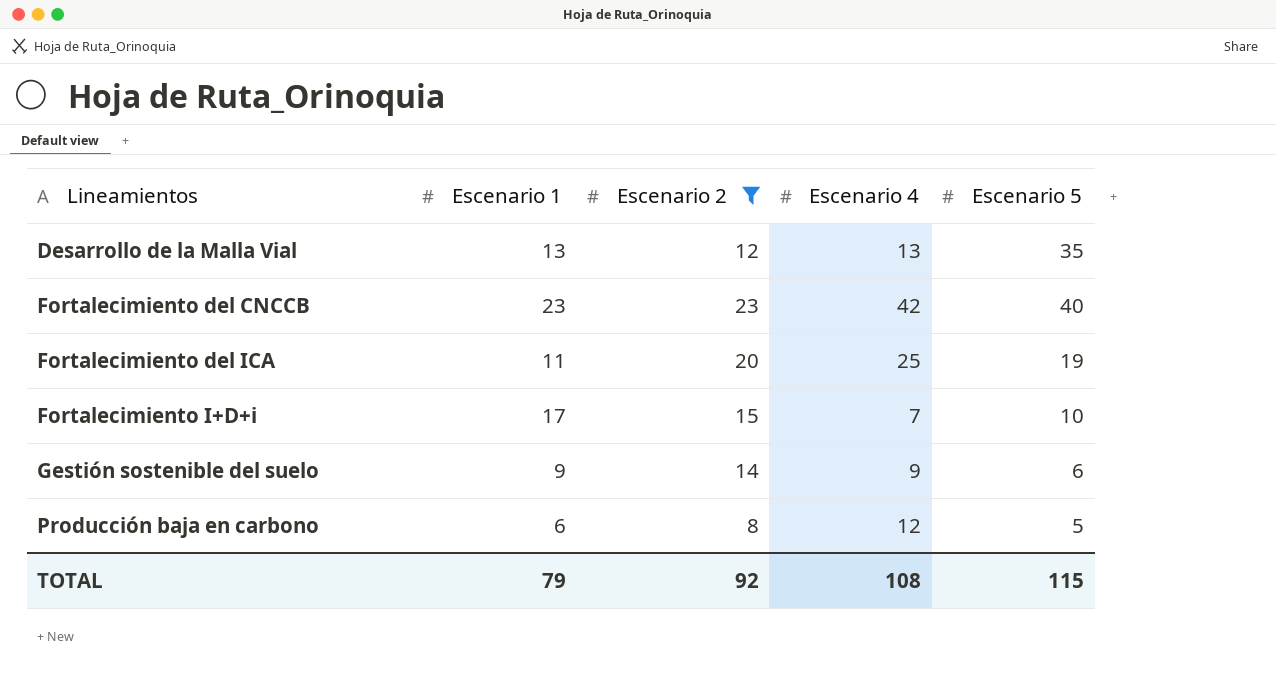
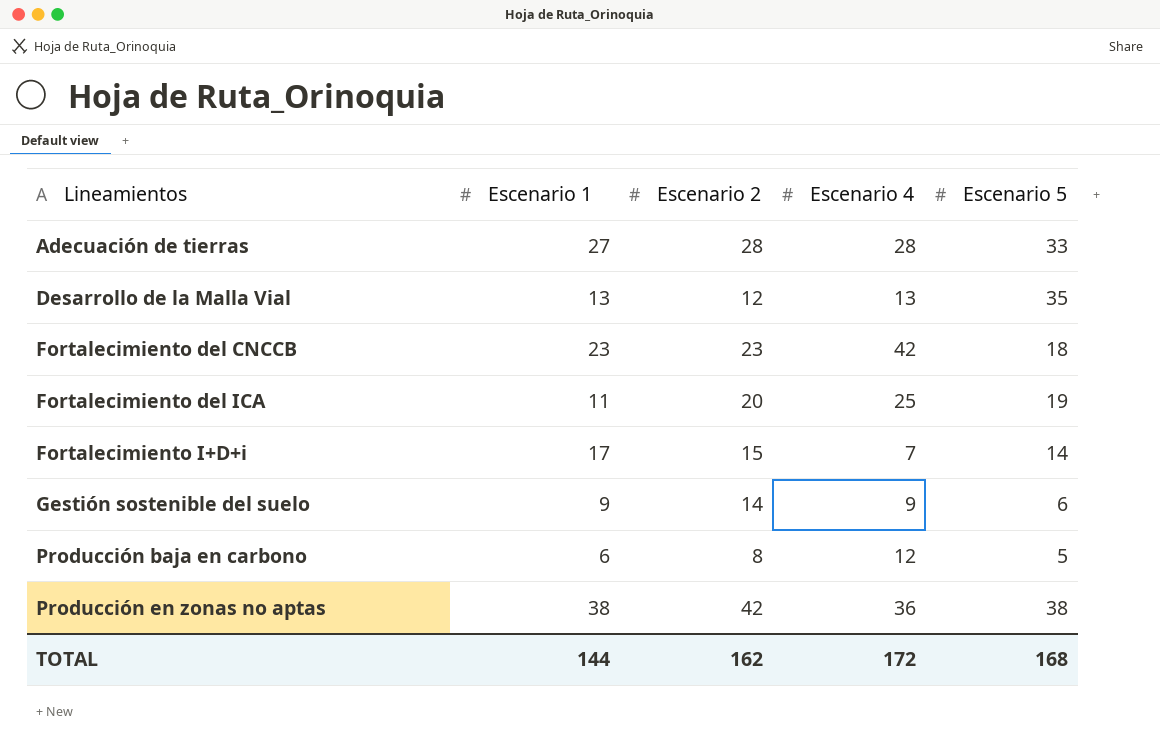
filter: Escenario 2 <= 23 -> none
Fortalecimiento del CNCCB | Escenario 5: 40 -> 18
Fortalecimiento I+D+i | Escenario 5: 10 -> 14
TOTAL | Escenario 1: 79 -> 144
TOTAL | Escenario 2: 92 -> 162
TOTAL | Escenario 4: 108 -> 172
TOTAL | Escenario 5: 115 -> 168

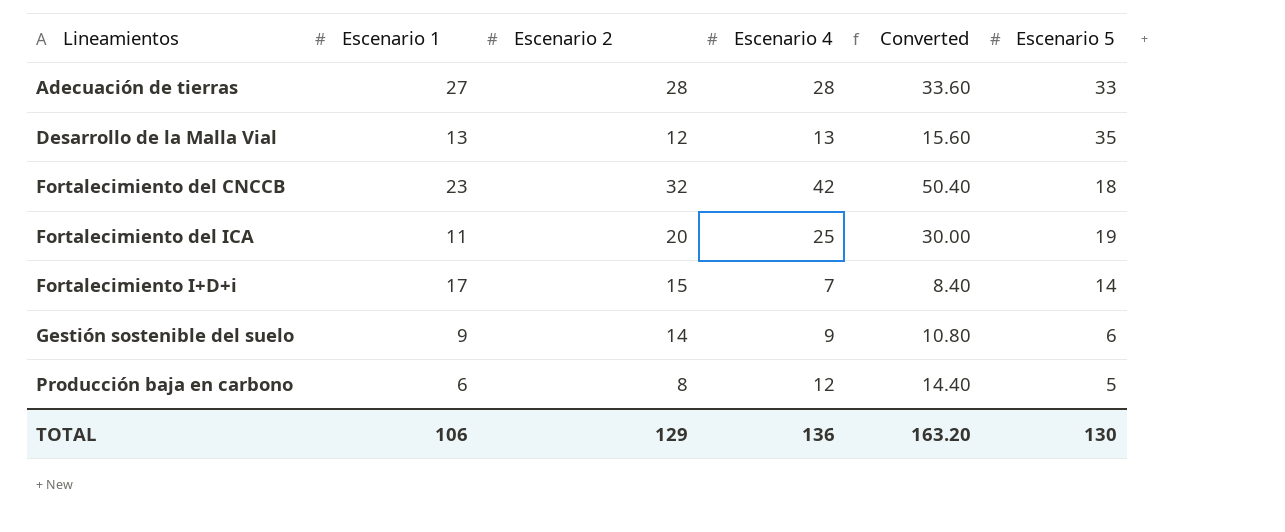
column Converted | formula: none -> [Escenario 4] * 1.2
row Producción en zonas no aptas: 38 | 42 | 36 | 38 -> none
Fortalecimiento del CNCCB | Escenario 2: 23 -> 32
TOTAL | Escenario 1: 144 -> 106
TOTAL | Escenario 2: 162 -> 129
TOTAL | Escenario 4: 172 -> 136
TOTAL | Escenario 5: 168 -> 130

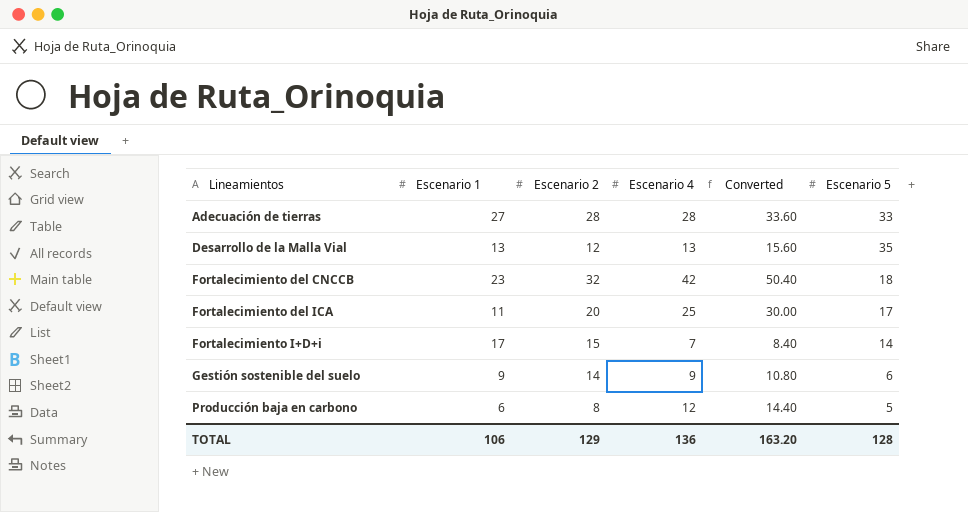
Fortalecimiento del ICA | Escenario 5: 19 -> 17
TOTAL | Escenario 5: 130 -> 128

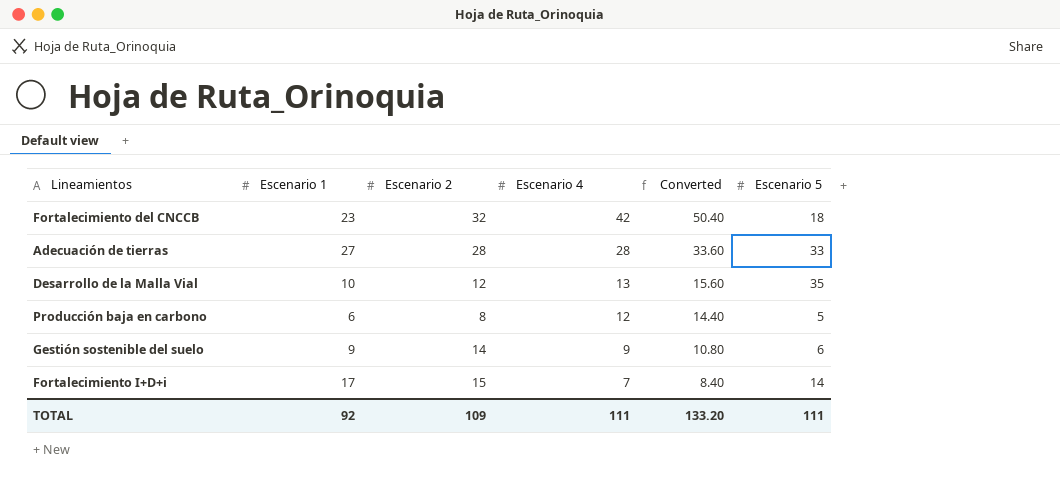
row order: Lineamientos ascending -> Escenario 4 descending
row Fortalecimiento del ICA: 11 | 20 | 25 | 30.00 | 17 -> none
Desarrollo de la Malla Vial | Escenario 1: 13 -> 10
TOTAL | Escenario 1: 106 -> 92
TOTAL | Escenario 2: 129 -> 109
TOTAL | Escenario 4: 136 -> 111
TOTAL | Converted: 163.20 -> 133.20
TOTAL | Escenario 5: 128 -> 111

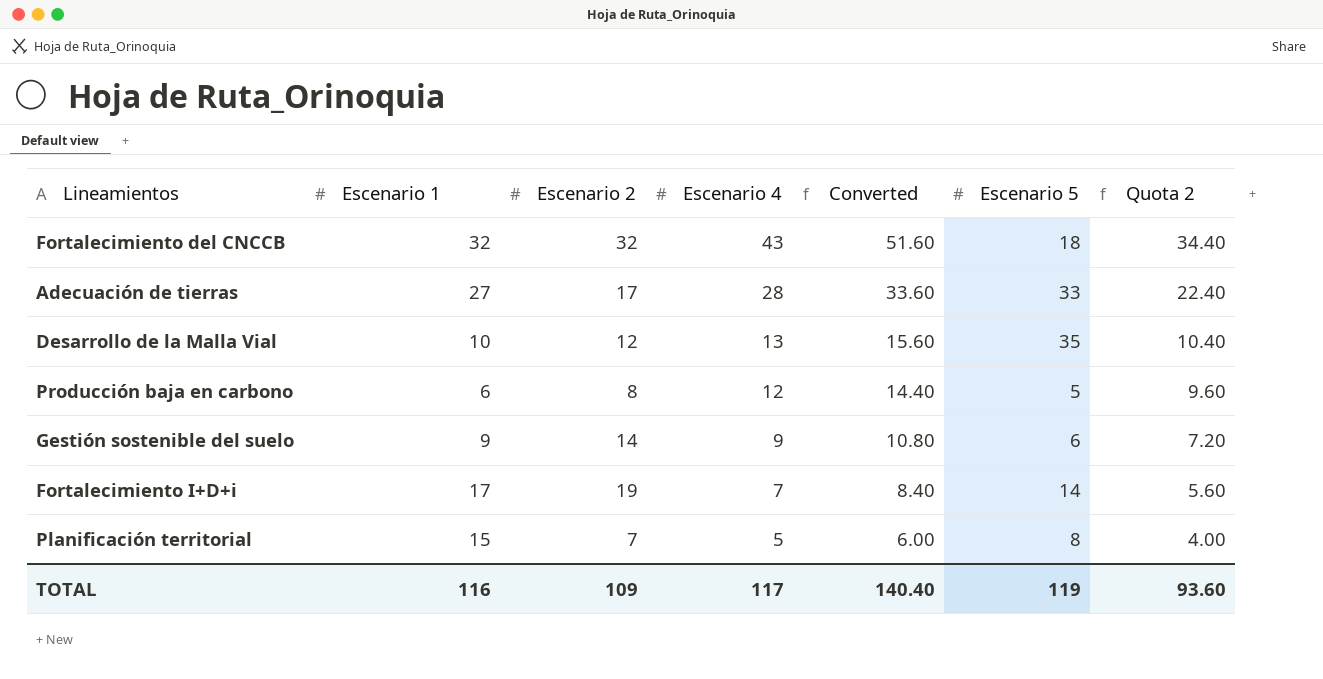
column Quota 2 | formula: none -> [Escenario 4] * 0.8
Fortalecimiento del CNCCB | Escenario 1: 23 -> 32
Fortalecimiento del CNCCB | Escenario 4: 42 -> 43
Fortalecimiento del CNCCB | Converted: 50.40 -> 51.60
Adecuación de tierras | Escenario 2: 28 -> 17
Fortalecimiento I+D+i | Escenario 2: 15 -> 19
row Planificación territorial: none -> 15 | 7 | 5 | 6.00 | 8 | 4.00
TOTAL | Escenario 1: 92 -> 116
TOTAL | Escenario 4: 111 -> 117
TOTAL | Converted: 133.20 -> 140.40
TOTAL | Escenario 5: 111 -> 119

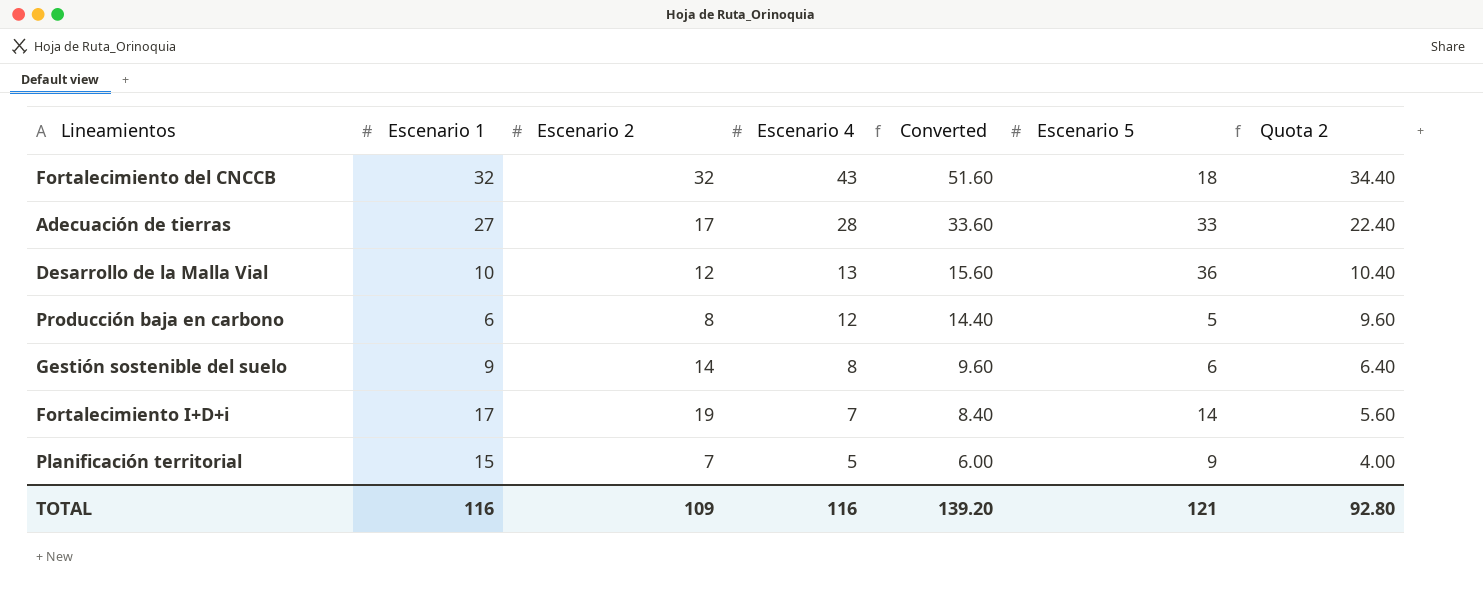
Desarrollo de la Malla Vial | Escenario 5: 35 -> 36
Gestión sostenible del suelo | Escenario 4: 9 -> 8
Gestión sostenible del suelo | Converted: 10.80 -> 9.60
Gestión sostenible del suelo | Quota 2: 7.20 -> 6.40
Planificación territorial | Escenario 5: 8 -> 9
TOTAL | Escenario 4: 117 -> 116
TOTAL | Converted: 140.40 -> 139.20
TOTAL | Escenario 5: 119 -> 121
TOTAL | Quota 2: 93.60 -> 92.80

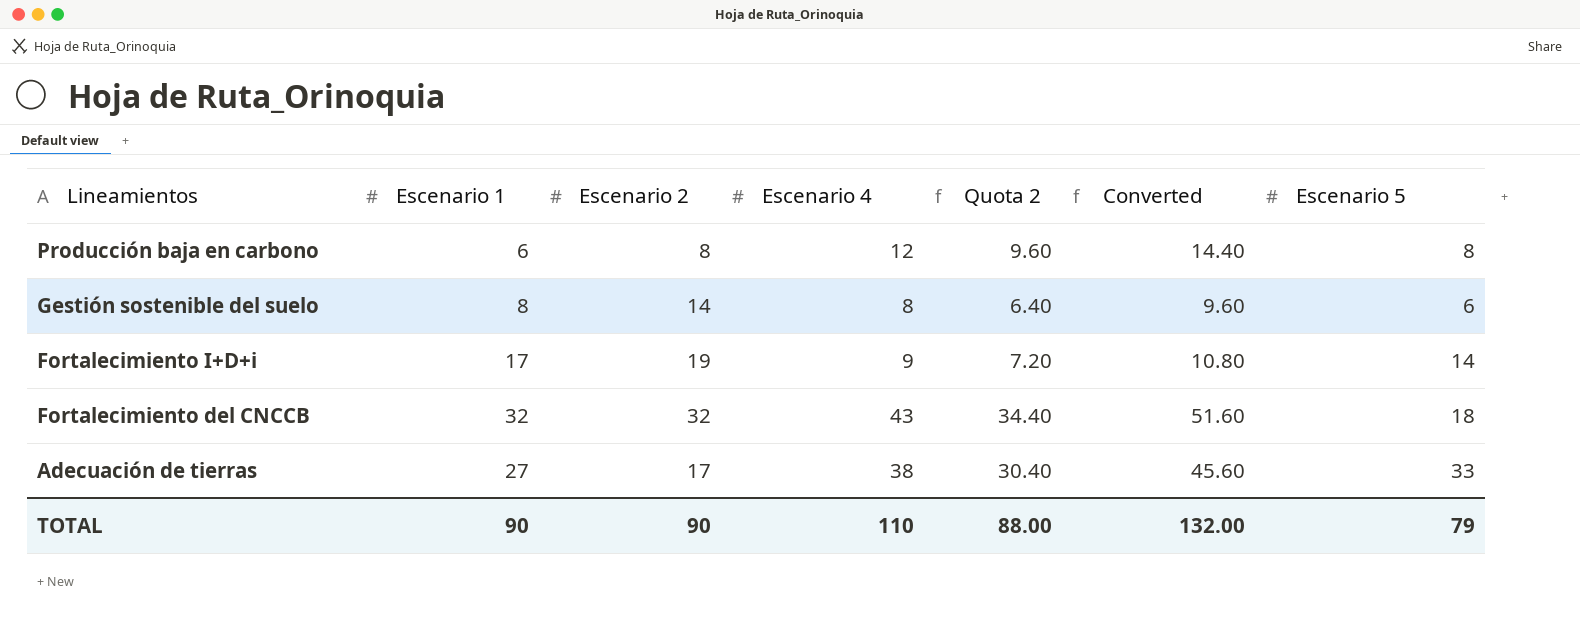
row order: Escenario 4 descending -> Lineamientos descending
column Quota 2 | position: 7 -> 5
row Desarrollo de la Malla Vial: 10 | 12 | 13 | 15.60 | 36 | 10.40 -> none
row Planificación territorial: 15 | 7 | 5 | 6.00 | 9 | 4.00 -> none
Producción baja en carbono | Escenario 5: 5 -> 8
Gestión sostenible del suelo | Escenario 1: 9 -> 8
Fortalecimiento I+D+i | Escenario 4: 7 -> 9
Fortalecimiento I+D+i | Quota 2: 5.60 -> 7.20
Fortalecimiento I+D+i | Converted: 8.40 -> 10.80
Adecuación de tierras | Escenario 4: 28 -> 38
Adecuación de tierras | Quota 2: 22.40 -> 30.40
Adecuación de tierras | Converted: 33.60 -> 45.60
TOTAL | Escenario 1: 116 -> 90
TOTAL | Escenario 2: 109 -> 90
TOTAL | Escenario 4: 116 -> 110
TOTAL | Quota 2: 92.80 -> 88.00
TOTAL | Converted: 139.20 -> 132.00
TOTAL | Escenario 5: 121 -> 79

